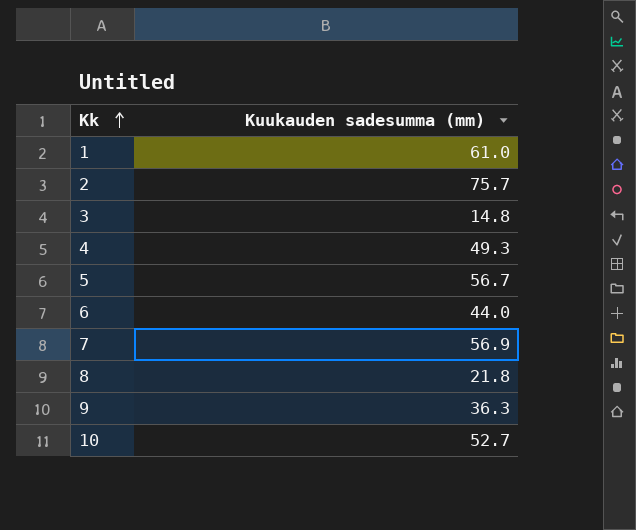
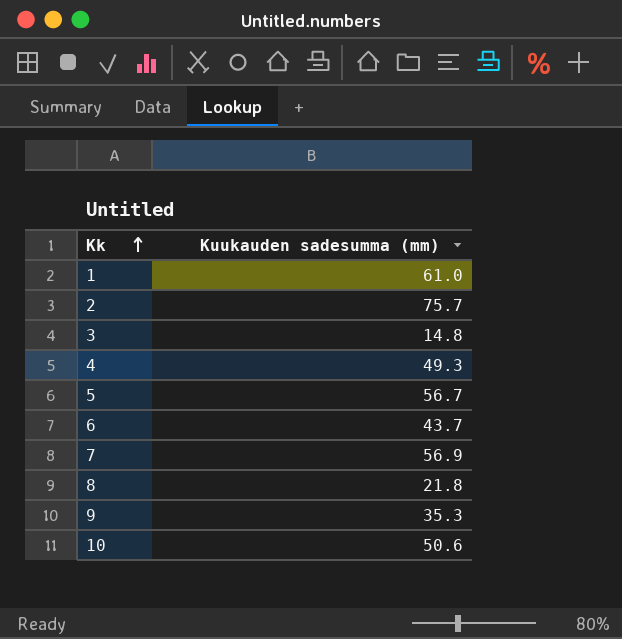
6 | Kuukauden sadesumma (mm): 44.0 -> 43.7
9 | Kuukauden sadesumma (mm): 36.3 -> 35.3
10 | Kuukauden sadesumma (mm): 52.7 -> 50.6

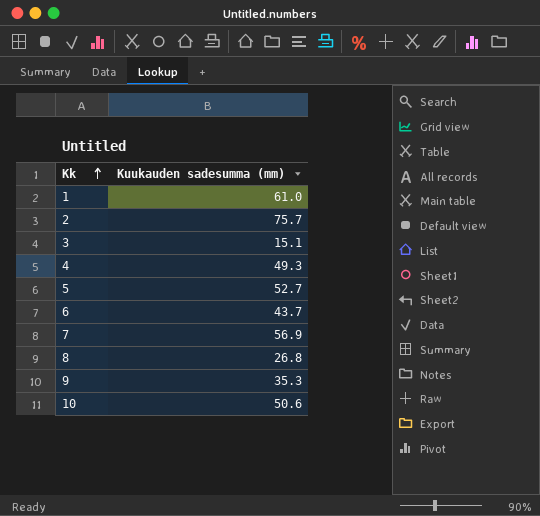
3 | Kuukauden sadesumma (mm): 14.8 -> 15.1
5 | Kuukauden sadesumma (mm): 56.7 -> 52.7
8 | Kuukauden sadesumma (mm): 21.8 -> 26.8

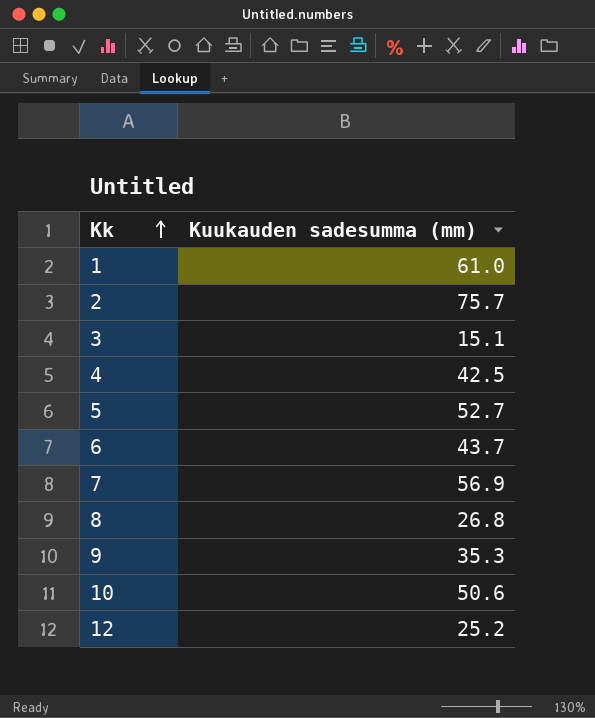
4 | Kuukauden sadesumma (mm): 49.3 -> 42.5
row 12: none -> 25.2

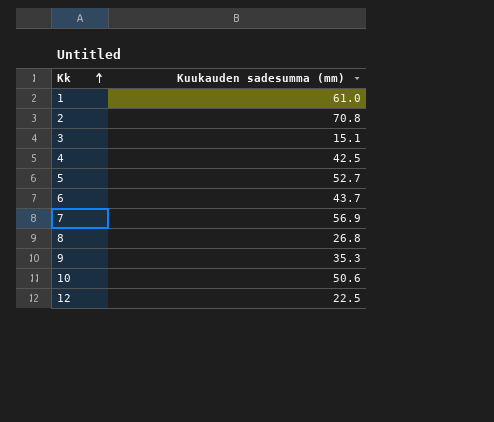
2 | Kuukauden sadesumma (mm): 75.7 -> 70.8
12 | Kuukauden sadesumma (mm): 25.2 -> 22.5

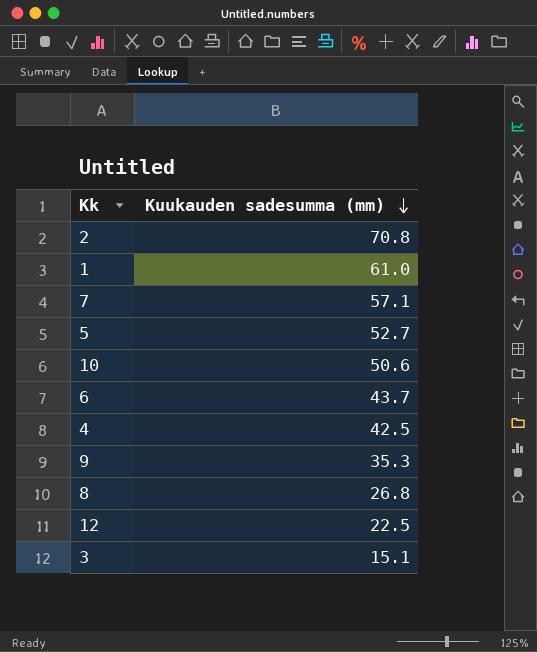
row order: Kk ascending -> Kuukauden sadesumma (mm) descending
7 | Kuukauden sadesumma (mm): 56.9 -> 57.1

